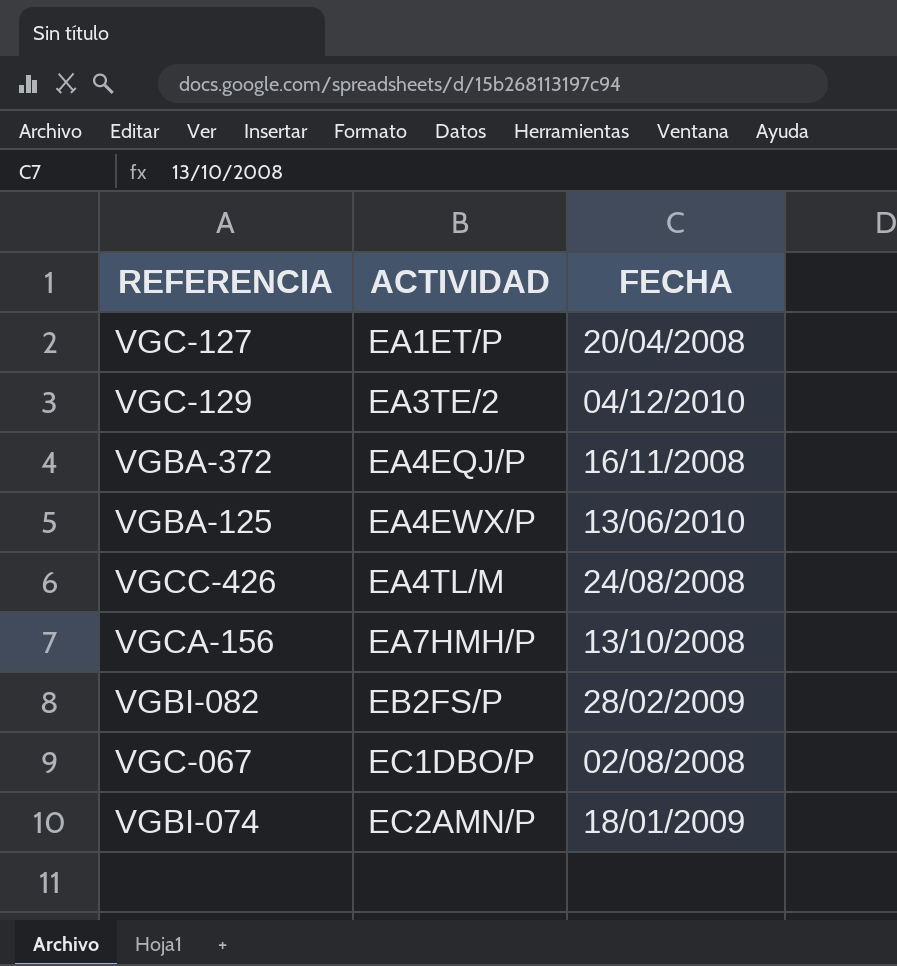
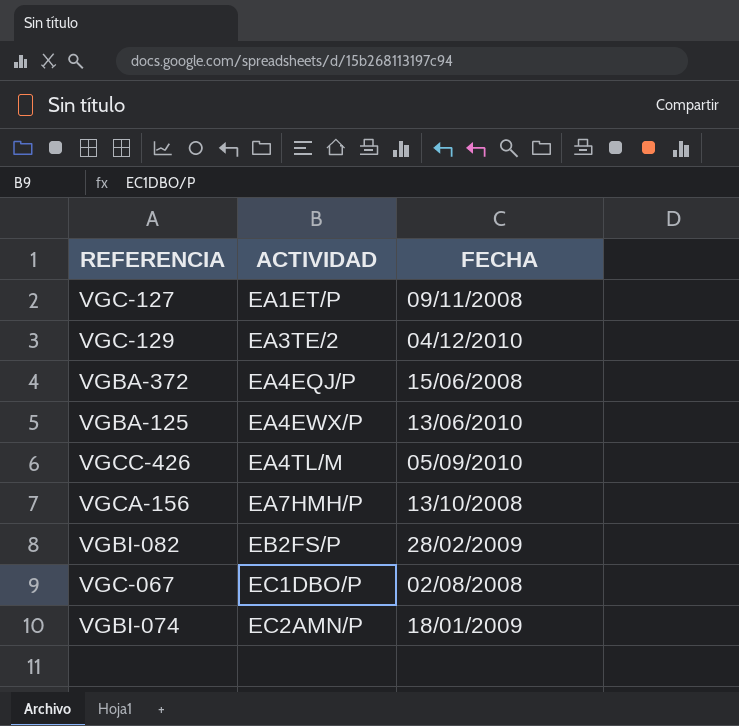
VGC-127 | FECHA: 20/04/2008 -> 09/11/2008
VGBA-372 | FECHA: 16/11/2008 -> 15/06/2008
VGCC-426 | FECHA: 24/08/2008 -> 05/09/2010

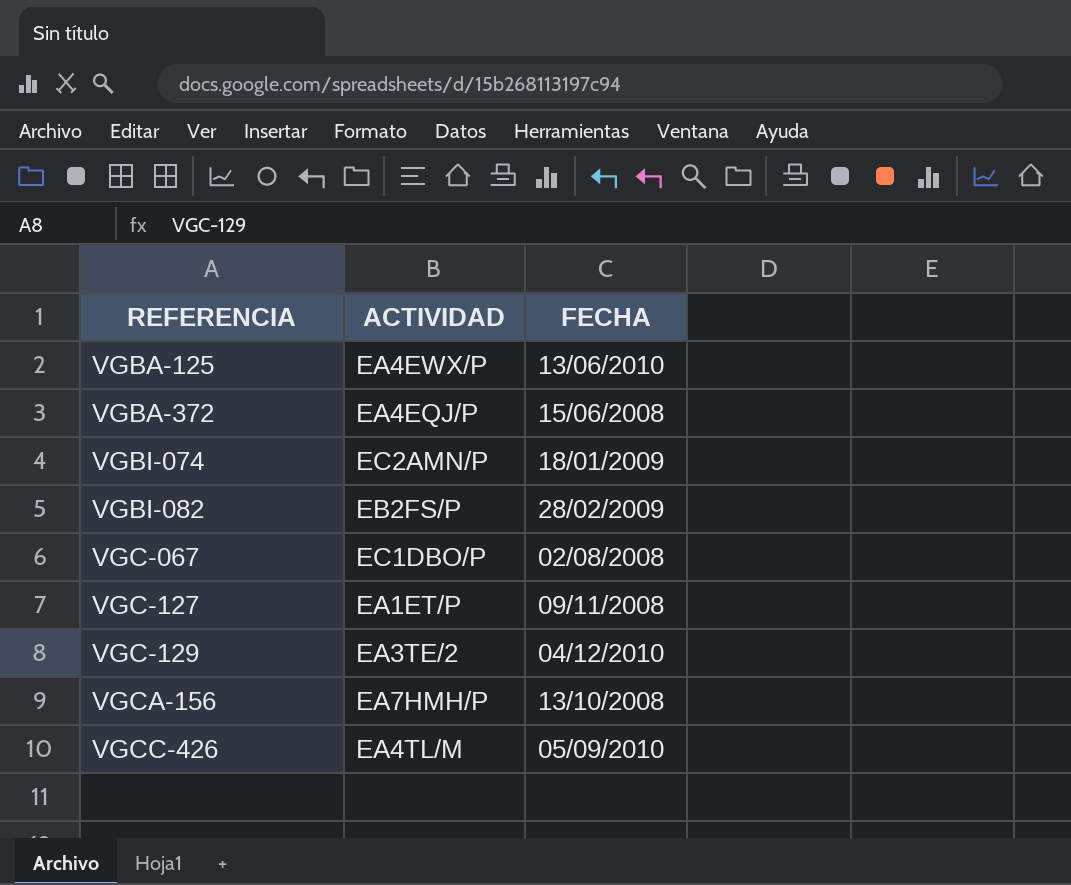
row order: ACTIVIDAD ascending -> REFERENCIA ascending

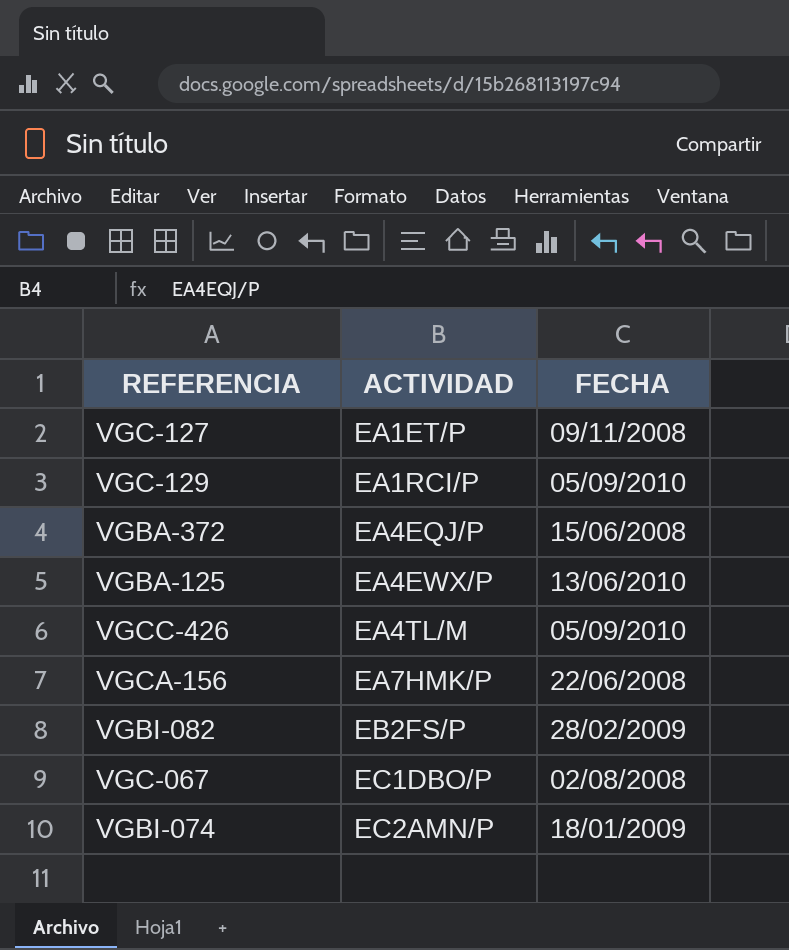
row order: REFERENCIA ascending -> ACTIVIDAD ascending
VGC-129 | ACTIVIDAD: EA3TE/2 -> EA1RCI/P
VGC-129 | FECHA: 04/12/2010 -> 05/09/2010
VGCA-156 | ACTIVIDAD: EA7HMH/P -> EA7HMK/P
VGCA-156 | FECHA: 13/10/2008 -> 22/06/2008

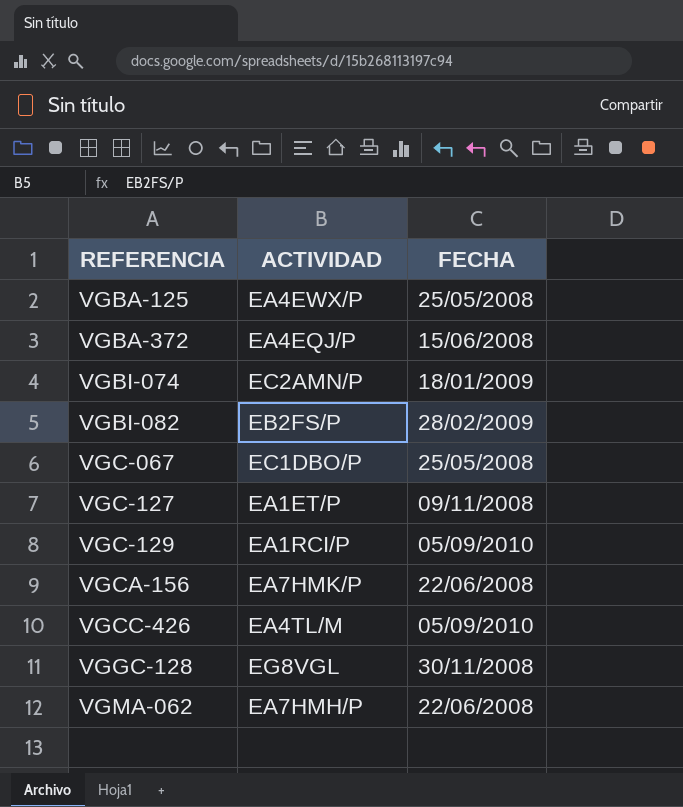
row order: ACTIVIDAD ascending -> REFERENCIA ascending
VGBA-125 | FECHA: 13/06/2010 -> 25/05/2008
VGC-067 | FECHA: 02/08/2008 -> 25/05/2008
row VGGC-128: none -> EG8VGL | 30/11/2008
row VGMA-062: none -> EA7HMH/P | 22/06/2008

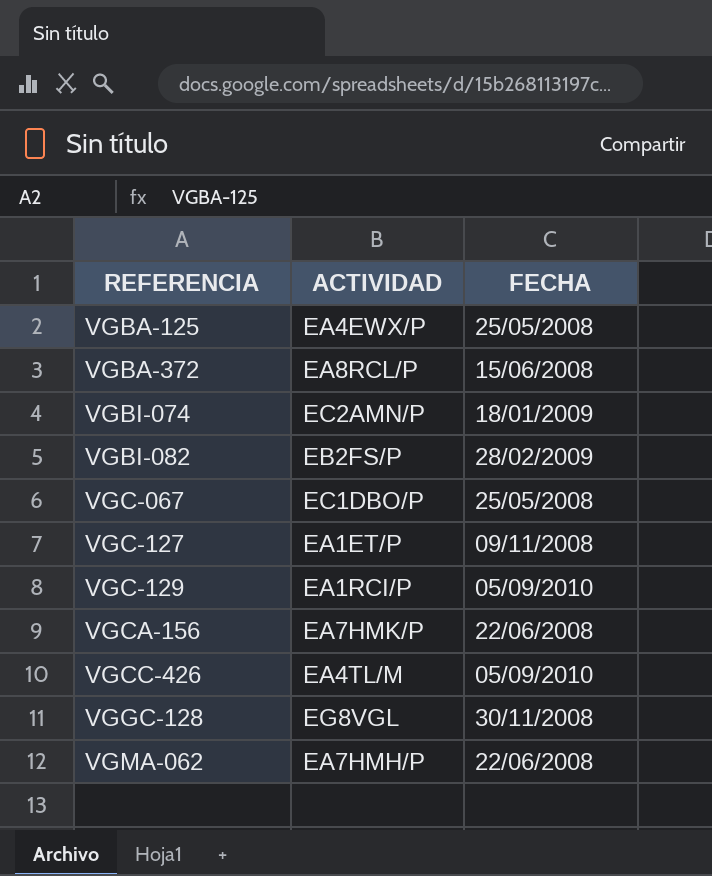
VGBA-372 | ACTIVIDAD: EA4EQJ/P -> EA8RCL/P

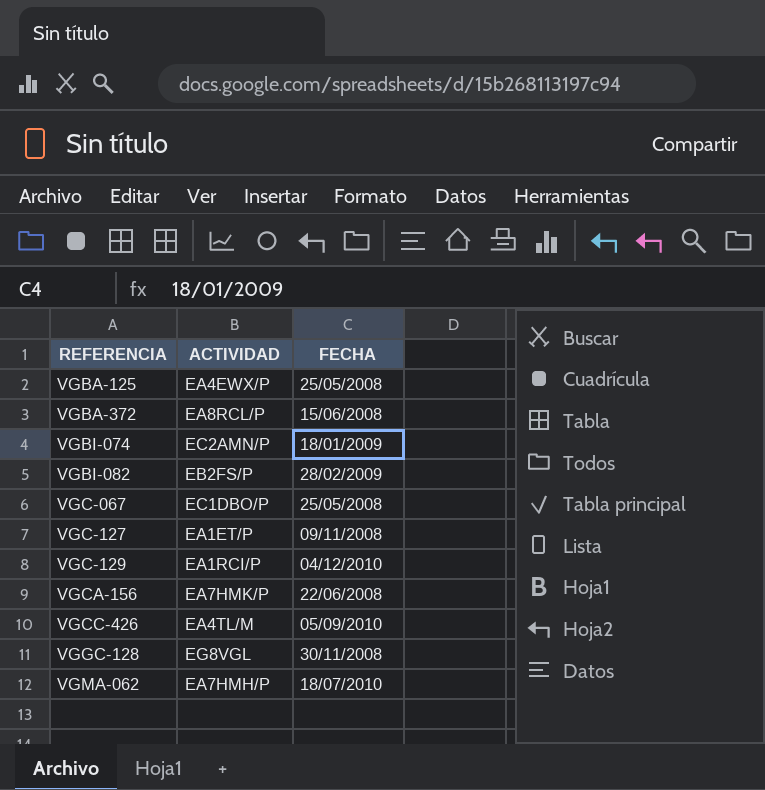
VGC-129 | FECHA: 05/09/2010 -> 04/12/2010
VGMA-062 | FECHA: 22/06/2008 -> 18/07/2010

